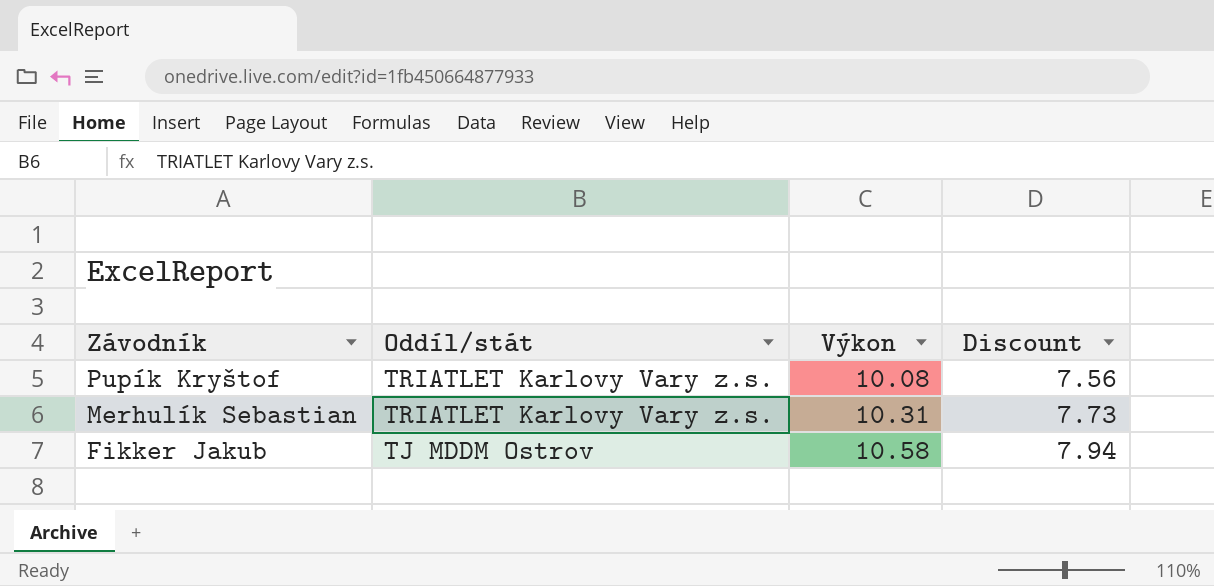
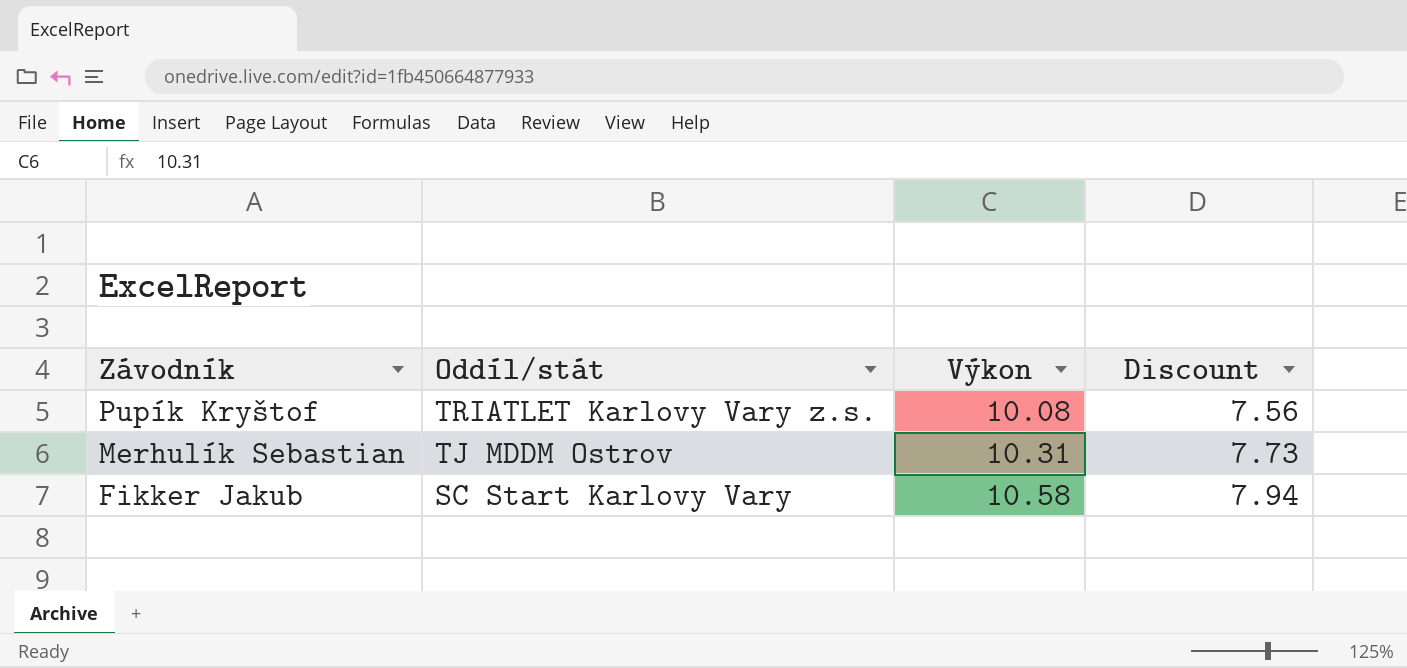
Merhulík Sebastian | Oddíl/stát: TRIATLET Karlovy Vary z.s. -> TJ MDDM Ostrov
Fikker Jakub | Oddíl/stát: TJ MDDM Ostrov -> SC Start Karlovy Vary

